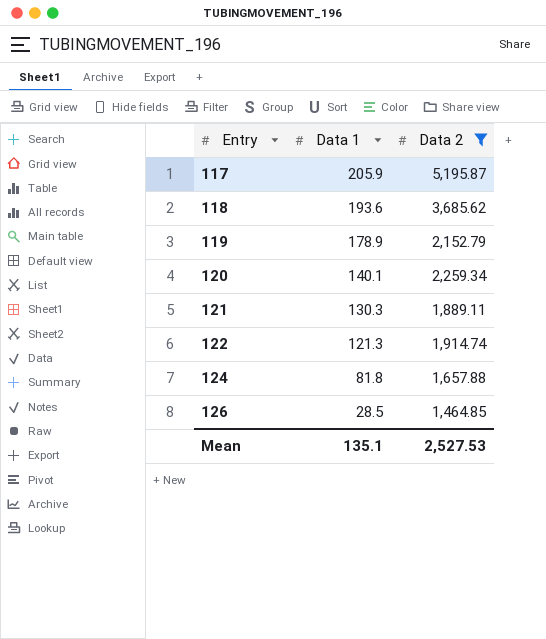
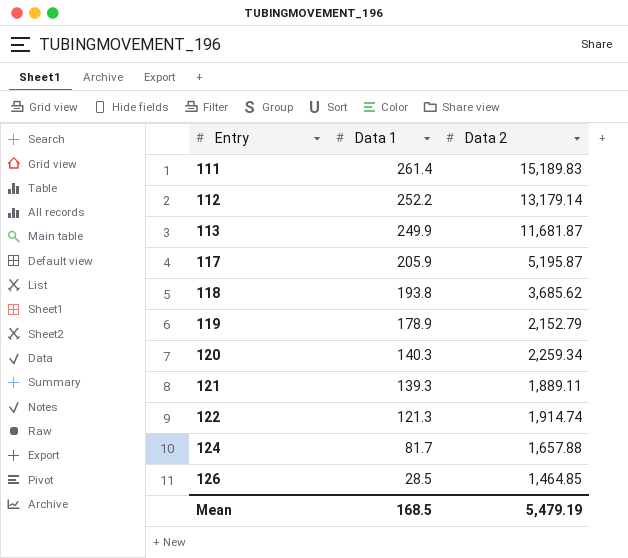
filter: Data 2 <= 5,195.87 -> none
118 | Data 1: 193.6 -> 193.8
120 | Data 1: 140.1 -> 140.3
121 | Data 1: 130.3 -> 139.3
124 | Data 1: 81.8 -> 81.7
Mean | Data 1: 135.1 -> 168.5
Mean | Data 2: 2,527.53 -> 5,479.19

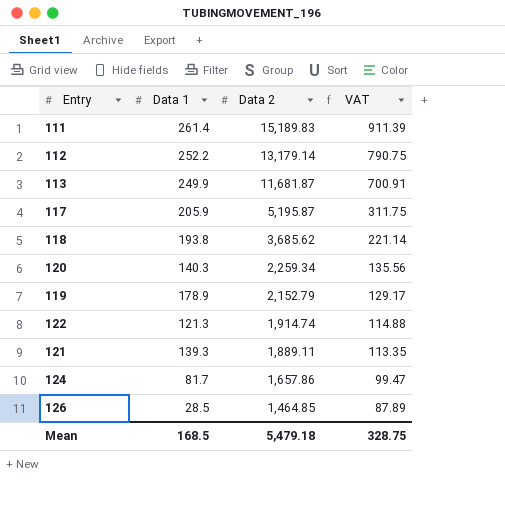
row order: Entry ascending -> Data 2 descending
column VAT | formula: none -> [Data 2] * 0.06
124 | Data 2: 1,657.88 -> 1,657.86
Mean | Data 2: 5,479.19 -> 5,479.18

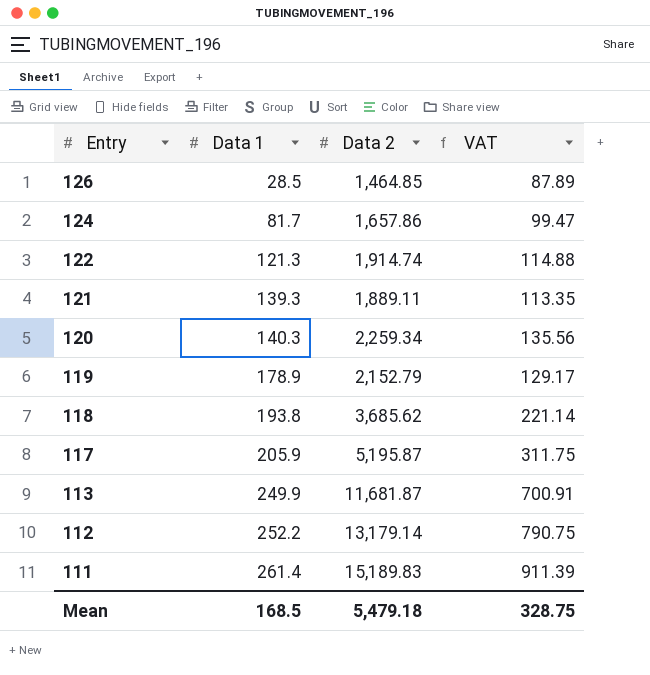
row order: Data 2 descending -> Entry descending

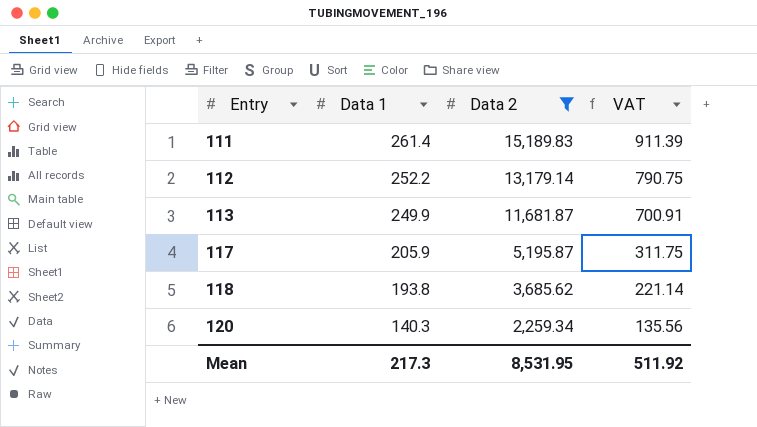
filter: none -> Data 2 >= 2,259.34
row order: Entry descending -> Entry ascending
Mean | Data 1: 168.5 -> 217.3
Mean | Data 2: 5,479.18 -> 8,531.95
Mean | VAT: 328.75 -> 511.92

